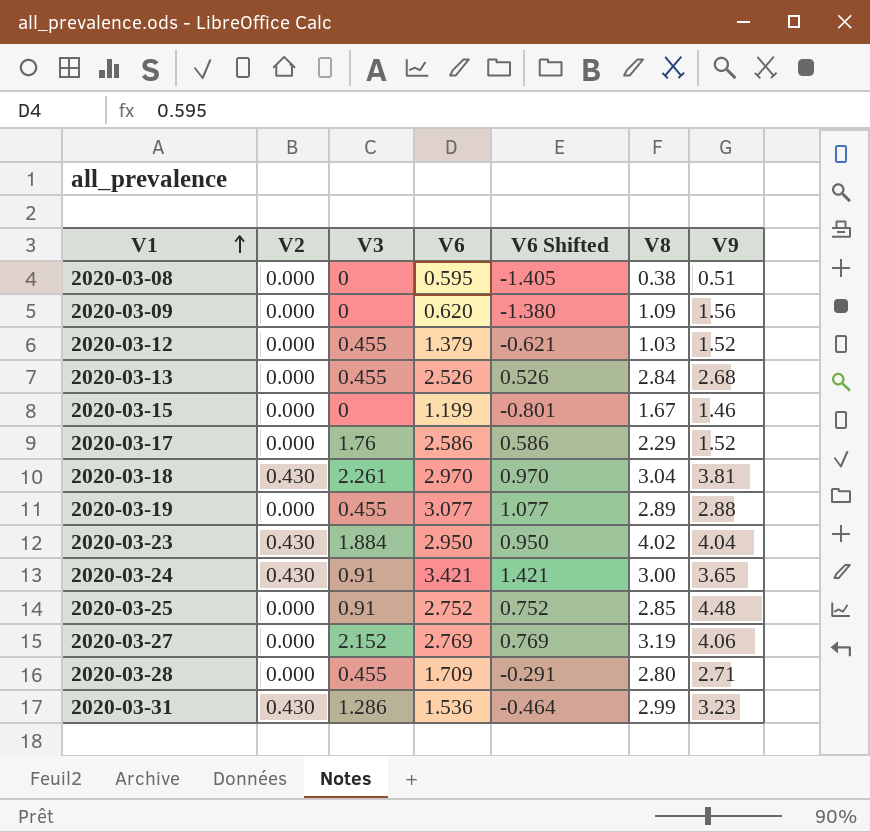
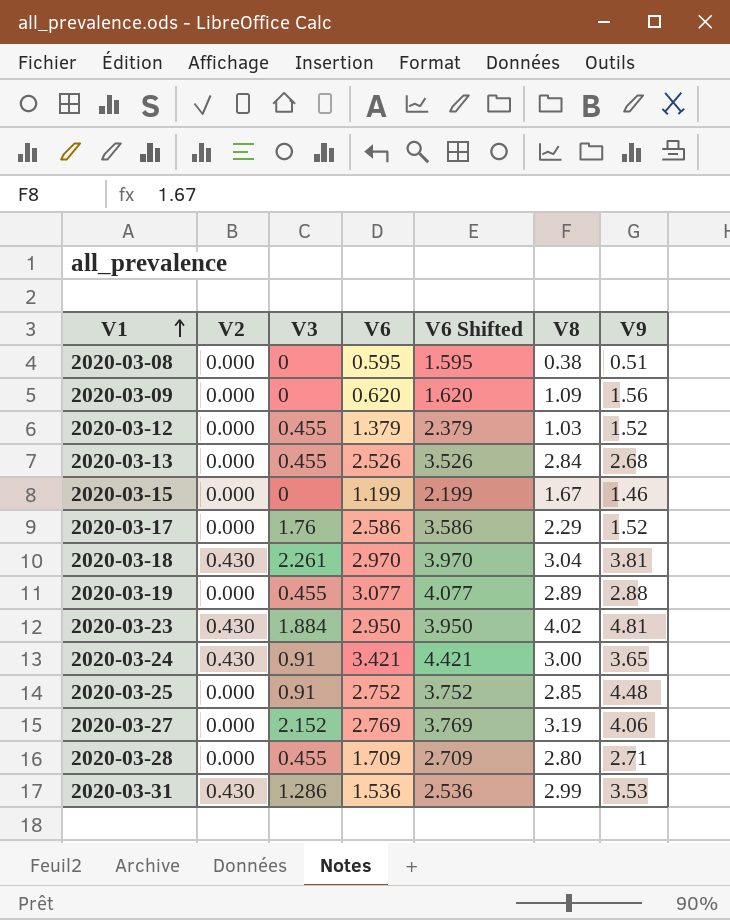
column V6 Shifted | formula: [V6] - 2 -> [V6] + 1
2020-03-23 | V9: 4.04 -> 4.81
2020-03-31 | V9: 3.23 -> 3.53

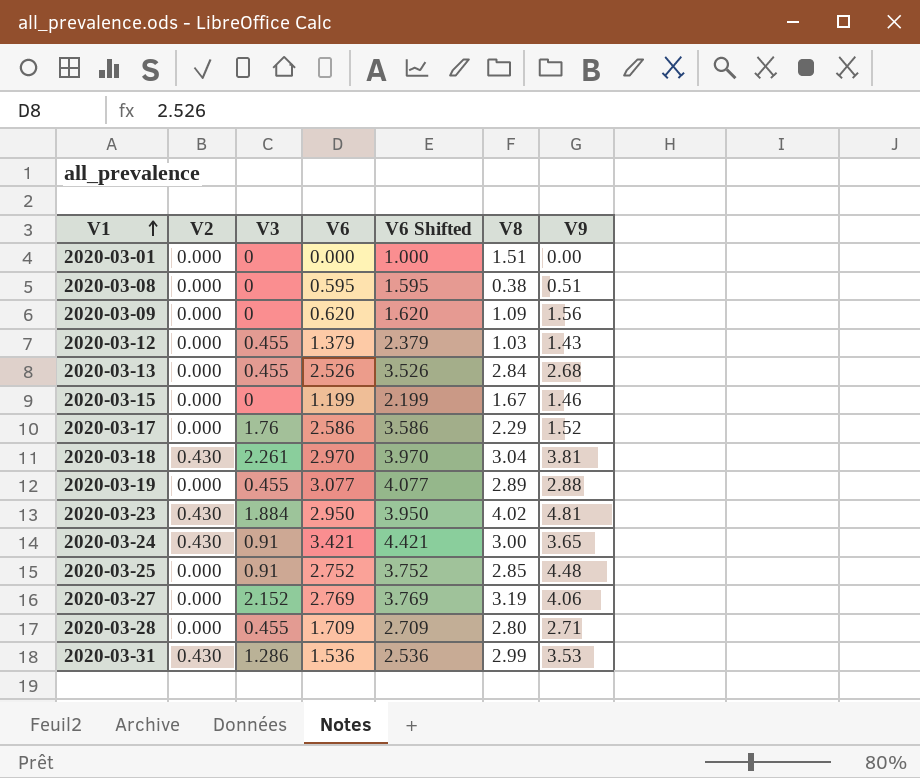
row 2020-03-01: none -> 0.000 | 0 | 0.000 | 1.000 | 1.51 | 0.00
2020-03-12 | V9: 1.52 -> 1.43

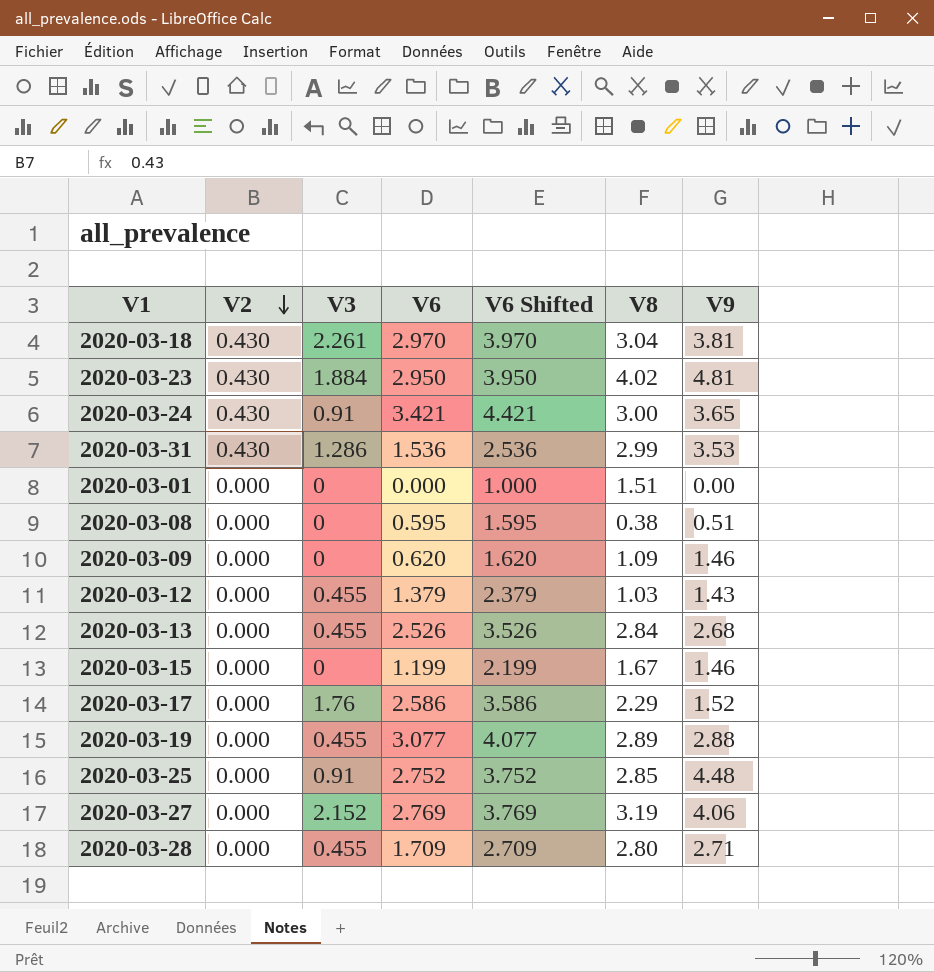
row order: V1 ascending -> V2 descending
2020-03-09 | V9: 1.56 -> 1.46

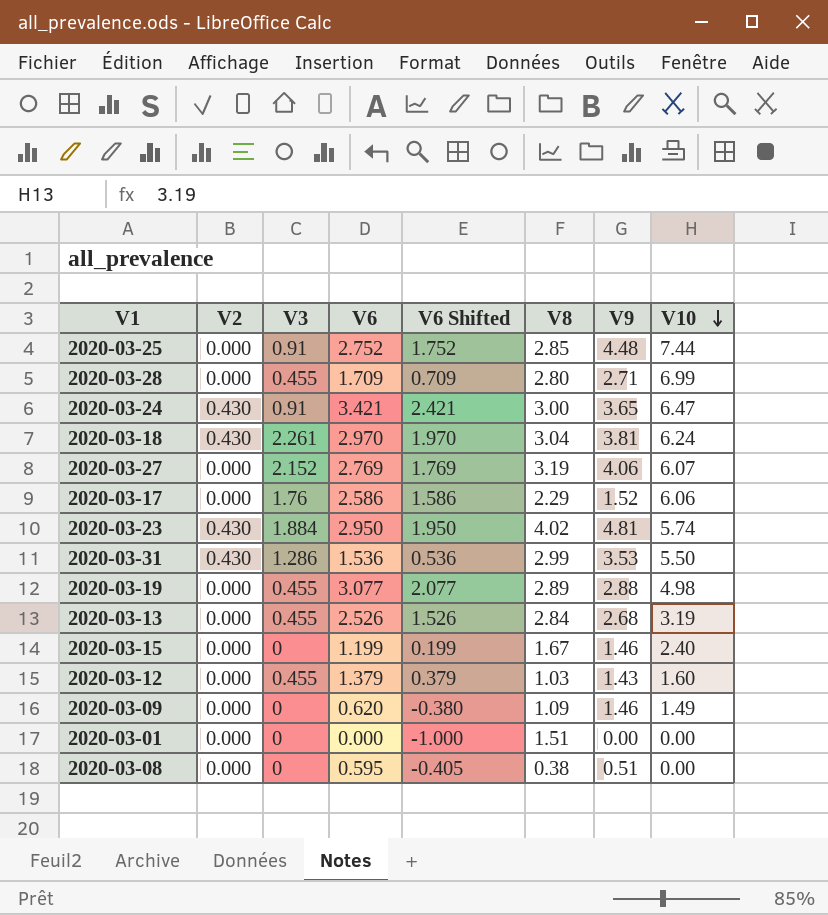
row order: V2 descending -> V10 descending
column V6 Shifted | formula: [V6] + 1 -> [V6] - 1
column V10 | position: none -> 8

